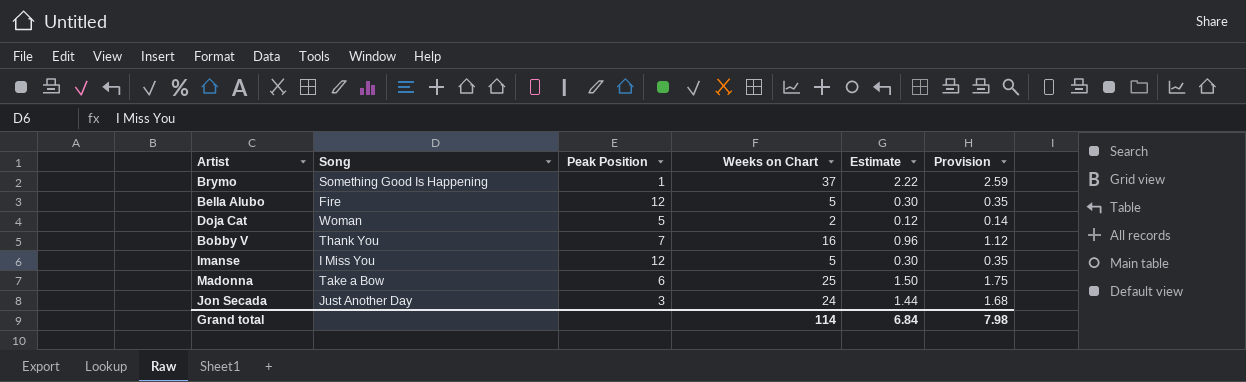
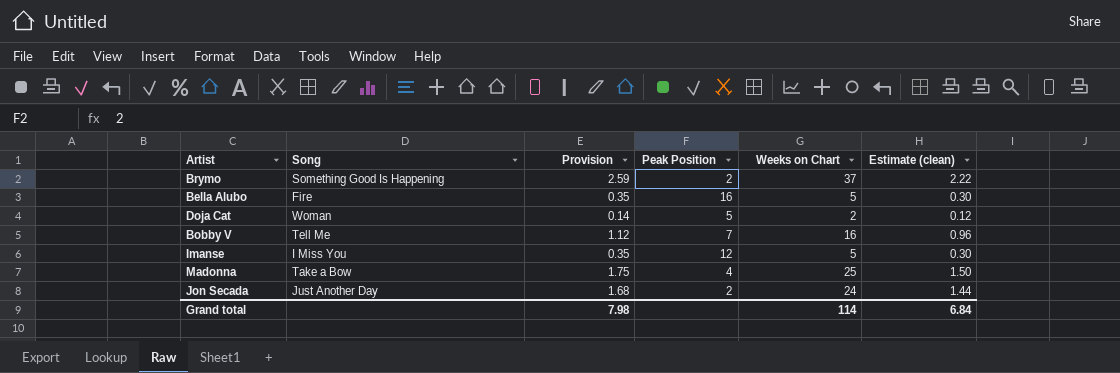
column Provision | position: 6 -> 3
column name: Estimate -> Estimate (clean)
Brymo | Peak Position: 1 -> 2
Bella Alubo | Peak Position: 12 -> 16
Bobby V | Song: Thank You -> Tell Me
Madonna | Peak Position: 6 -> 4
Jon Secada | Peak Position: 3 -> 2

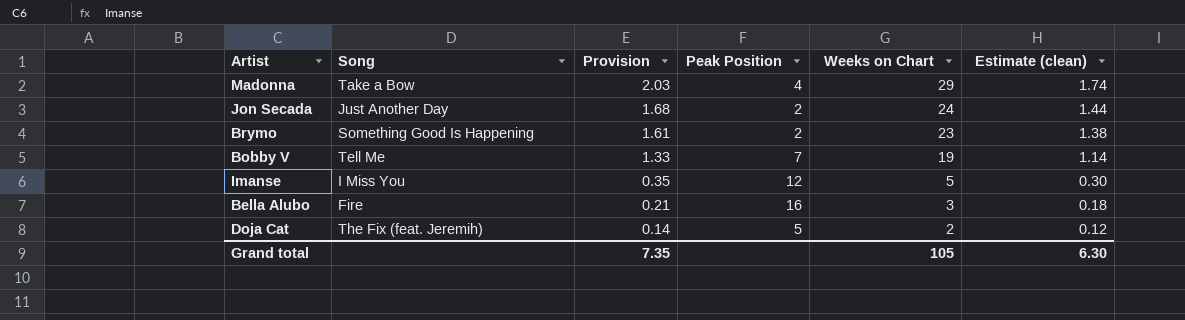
row order: none -> Provision descending
Madonna | Provision: 1.75 -> 2.03
Madonna | Weeks on Chart: 25 -> 29
Madonna | Estimate (clean): 1.50 -> 1.74
Brymo | Provision: 2.59 -> 1.61
Brymo | Weeks on Chart: 37 -> 23
Brymo | Estimate (clean): 2.22 -> 1.38
Bobby V | Provision: 1.12 -> 1.33
Bobby V | Weeks on Chart: 16 -> 19
Bobby V | Estimate (clean): 0.96 -> 1.14
Bella Alubo | Provision: 0.35 -> 0.21
Bella Alubo | Weeks on Chart: 5 -> 3
Bella Alubo | Estimate (clean): 0.30 -> 0.18
Doja Cat | Song: Woman -> The Fix (feat. Jeremih)
Grand total | Provision: 7.98 -> 7.35
Grand total | Weeks on Chart: 114 -> 105
Grand total | Estimate (clean): 6.84 -> 6.30

